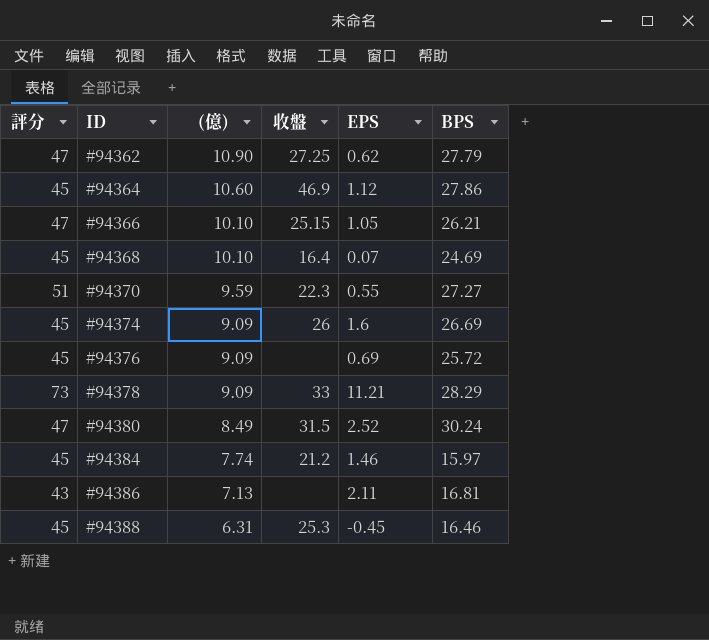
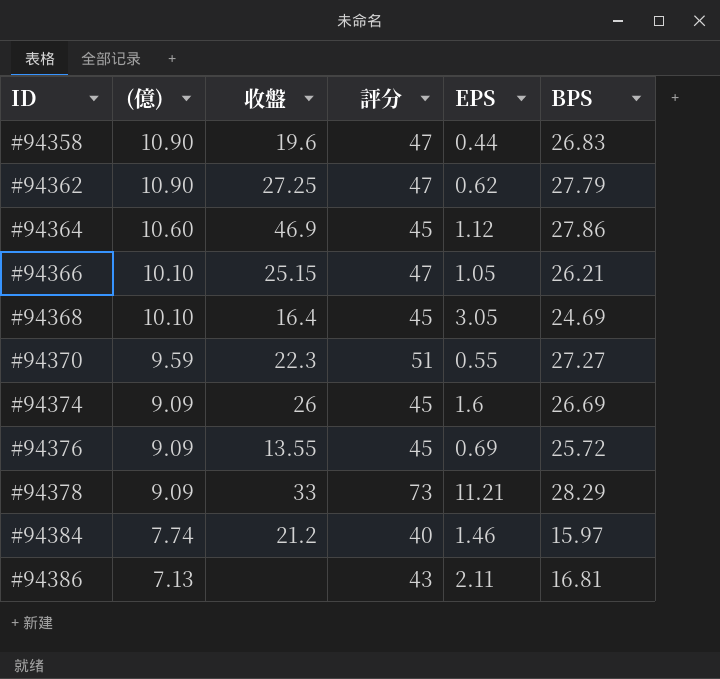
column 評分 | position: 1 -> 4
row #94380: 47 | 8.49 | 31.5 | 2.52 | 30.24 -> none
row #94388: 45 | 6.31 | 25.3 | -0.45 | 16.46 -> none
row #94358: none -> 10.90 | 19.6 | 47 | 0.44 | 26.83
#94368 | EPS: 0.07 -> 3.05
#94376 | 收盤: none -> 13.55
#94384 | 評分: 45 -> 40

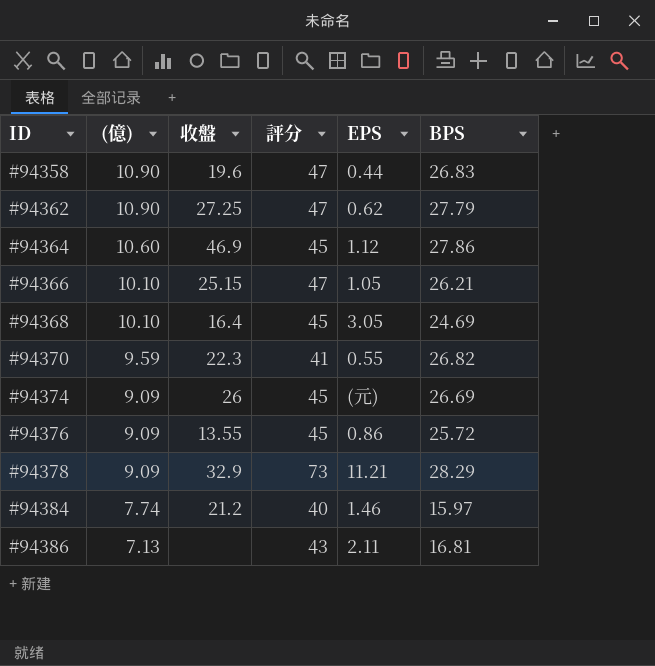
#94370 | 評分: 51 -> 41
#94370 | BPS: 27.27 -> 26.82
#94374 | EPS: 1.6 -> (元)
#94376 | EPS: 0.69 -> 0.86
#94378 | 收盤: 33 -> 32.9

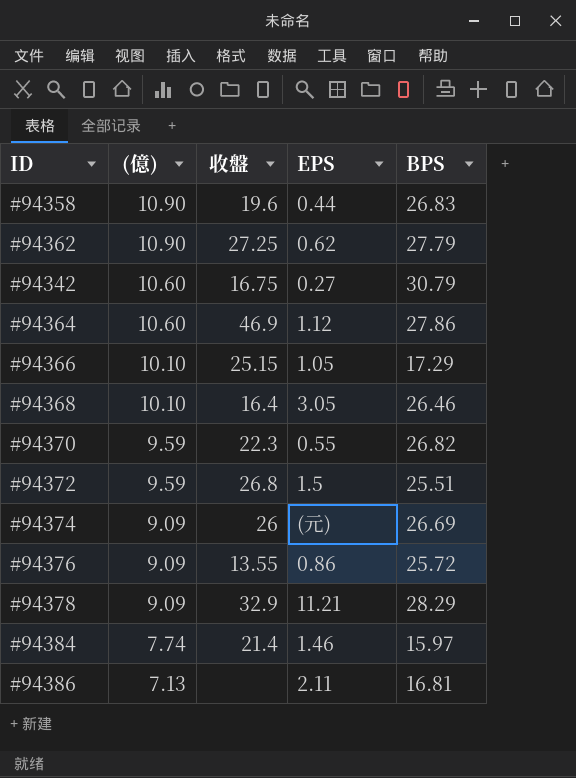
column 評分 | position: 4 -> none
row #94342: none -> 10.60 | 16.75 | 0.27 | 30.79
#94366 | BPS: 26.21 -> 17.29
#94368 | BPS: 24.69 -> 26.46
row #94372: none -> 9.59 | 26.8 | 1.5 | 25.51
#94384 | 收盤: 21.2 -> 21.4

